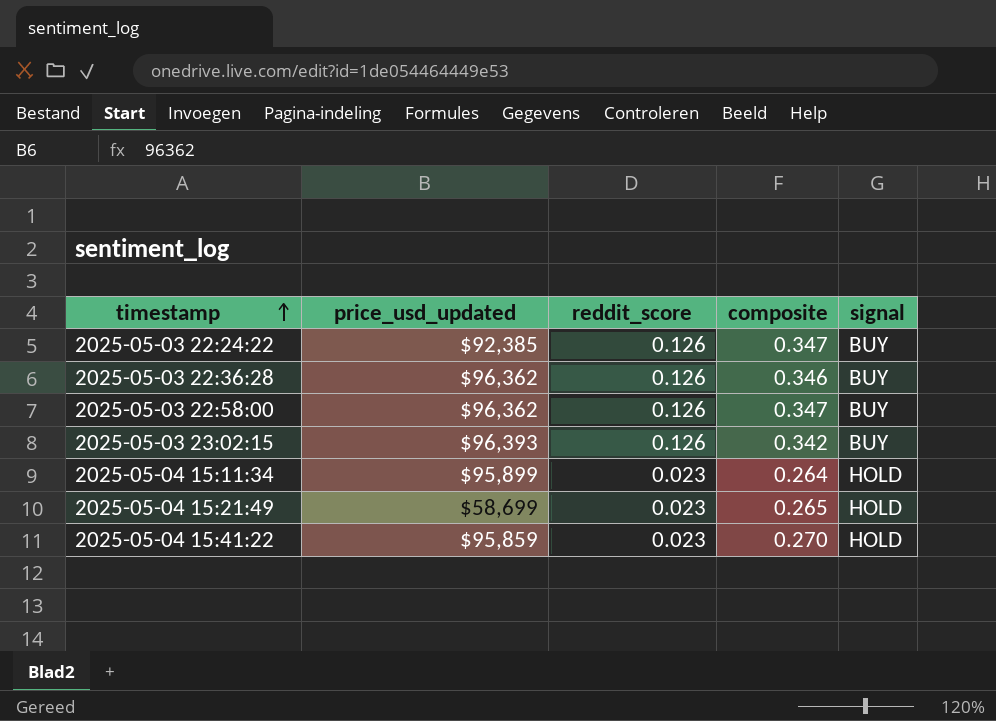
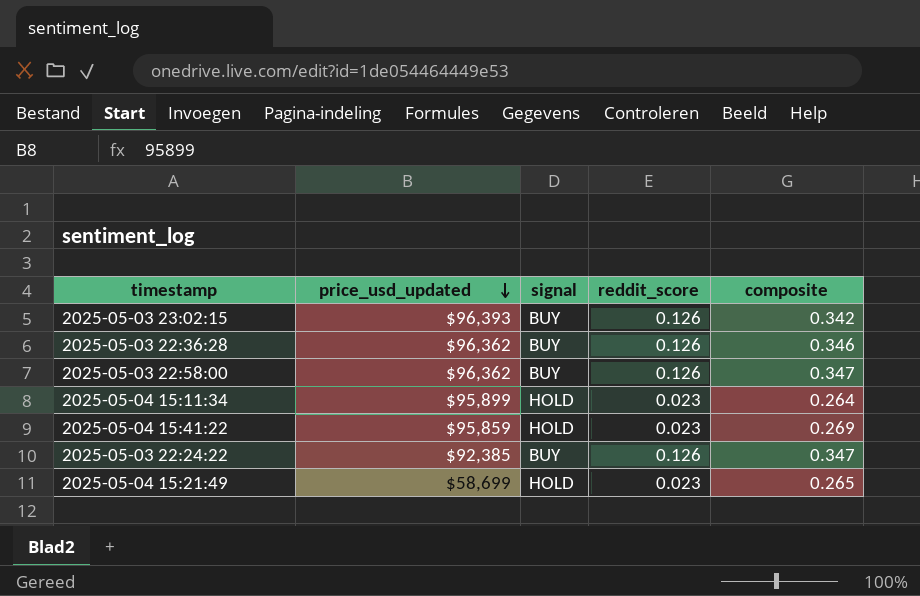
row order: timestamp ascending -> price_usd_updated descending
column signal | position: 5 -> 3
2025-05-04 15:41:22 | composite: 0.270 -> 0.269

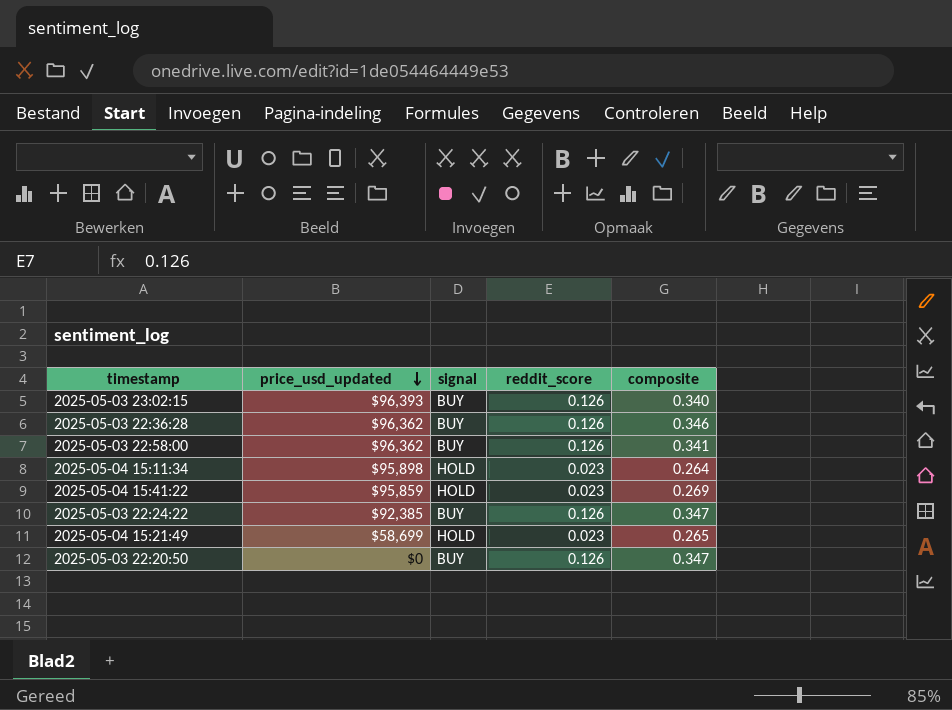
2025-05-03 23:02:15 | composite: 0.342 -> 0.340
2025-05-03 22:58:00 | composite: 0.347 -> 0.341
2025-05-04 15:11:34 | price_usd_updated: $95,899 -> $95,898
row 2025-05-03 22:20:50: none -> $0 | BUY | 0.126 | 0.347

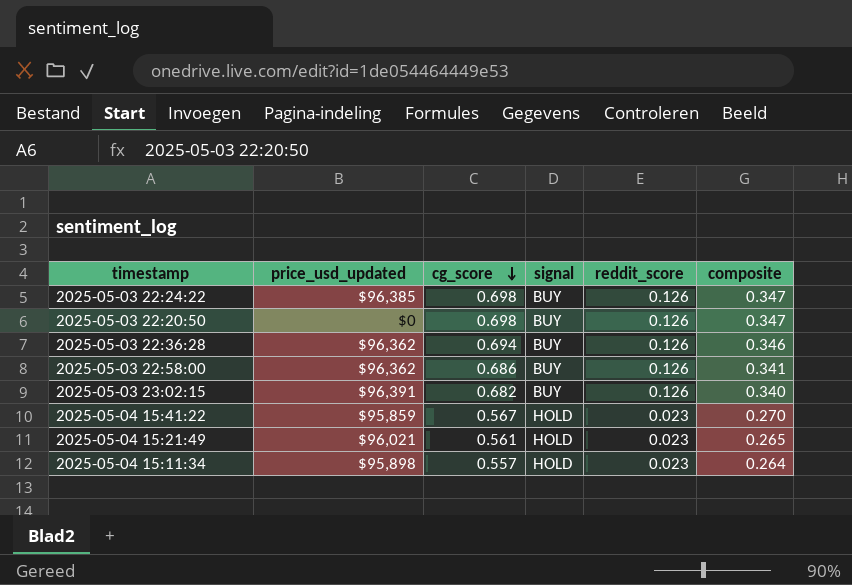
row order: price_usd_updated descending -> cg_score descending
column cg_score | position: none -> 3
2025-05-03 22:24:22 | price_usd_updated: $92,385 -> $96,385
2025-05-03 23:02:15 | price_usd_updated: $96,393 -> $96,391
2025-05-04 15:41:22 | composite: 0.269 -> 0.270
2025-05-04 15:21:49 | price_usd_updated: $58,699 -> $96,021

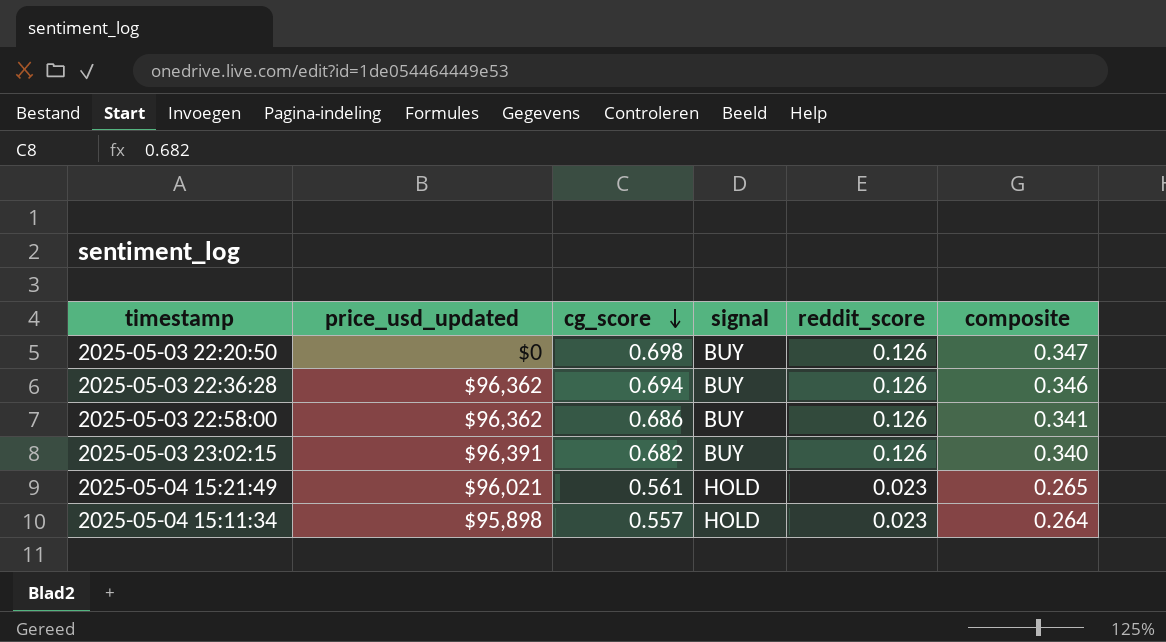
row 2025-05-03 22:24:22: $96,385 | 0.698 | BUY | 0.126 | 0.347 -> none
row 2025-05-04 15:41:22: $95,859 | 0.567 | HOLD | 0.023 | 0.270 -> none

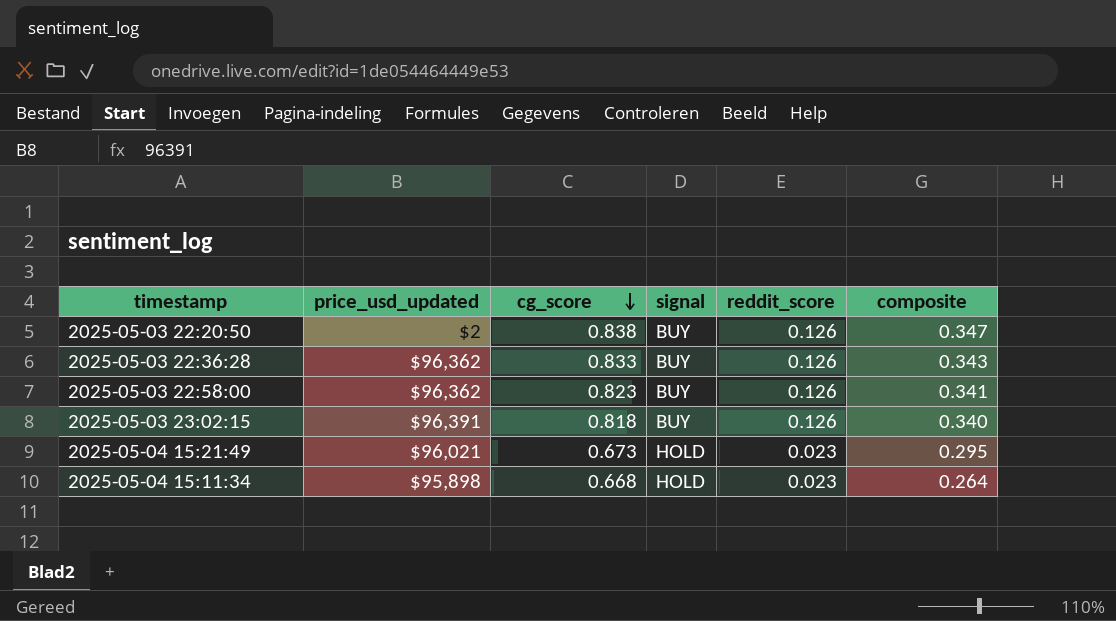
2025-05-03 22:20:50 | price_usd_updated: $0 -> $2
2025-05-03 22:20:50 | cg_score: 0.698 -> 0.838
2025-05-03 22:36:28 | cg_score: 0.694 -> 0.833
2025-05-03 22:36:28 | composite: 0.346 -> 0.343
2025-05-03 22:58:00 | cg_score: 0.686 -> 0.823
2025-05-03 23:02:15 | cg_score: 0.682 -> 0.818
2025-05-04 15:21:49 | cg_score: 0.561 -> 0.673
2025-05-04 15:21:49 | composite: 0.265 -> 0.295
2025-05-04 15:11:34 | cg_score: 0.557 -> 0.668

